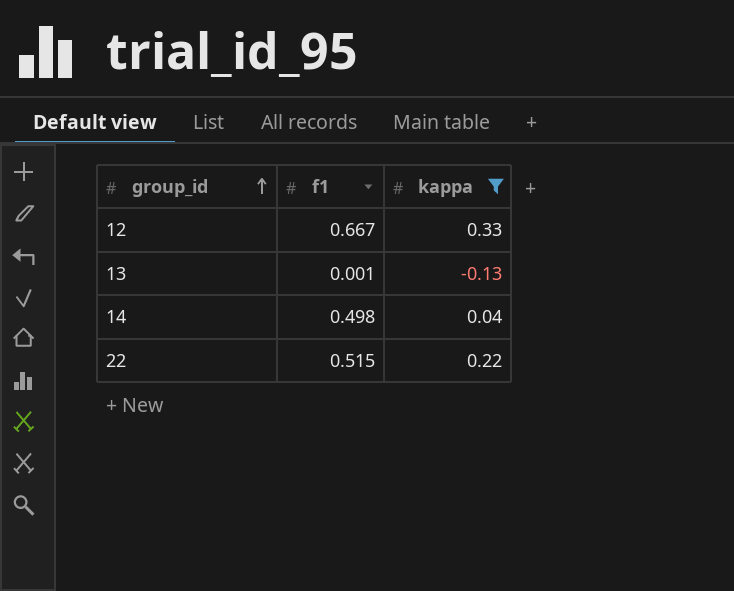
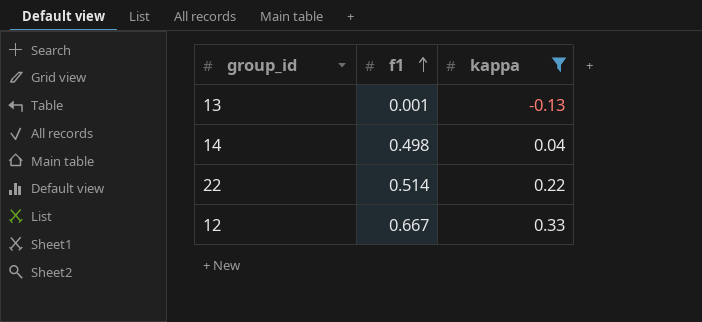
row order: group_id ascending -> f1 ascending
22 | f1: 0.515 -> 0.514

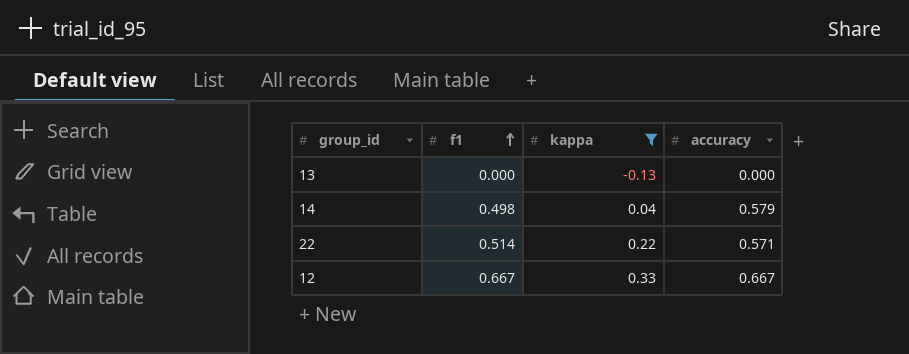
column accuracy | position: none -> 4
13 | f1: 0.001 -> 0.000

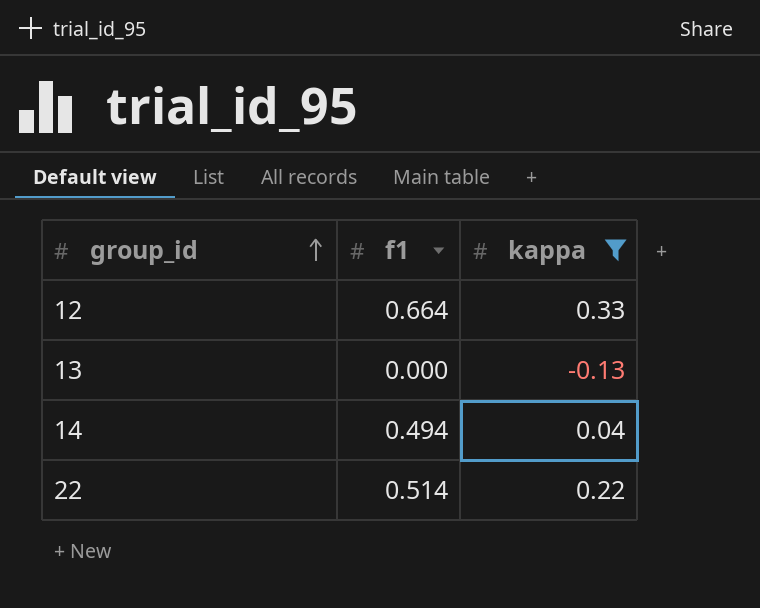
row order: f1 ascending -> group_id ascending
column accuracy | position: 4 -> none
12 | f1: 0.667 -> 0.664
14 | f1: 0.498 -> 0.494

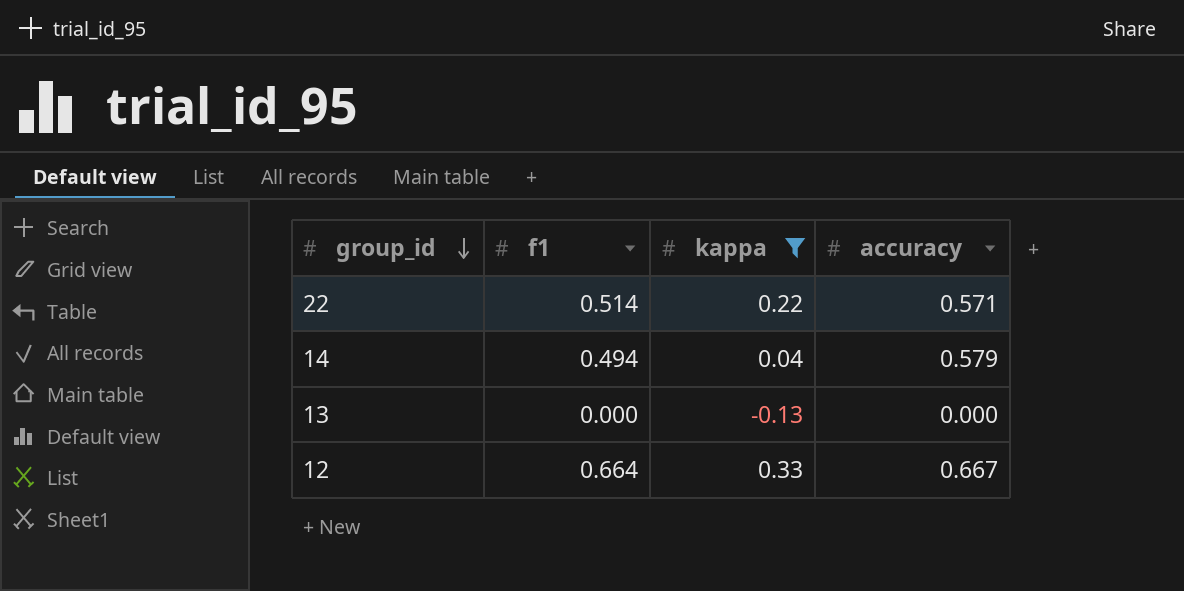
row order: group_id ascending -> group_id descending
column accuracy | position: none -> 4

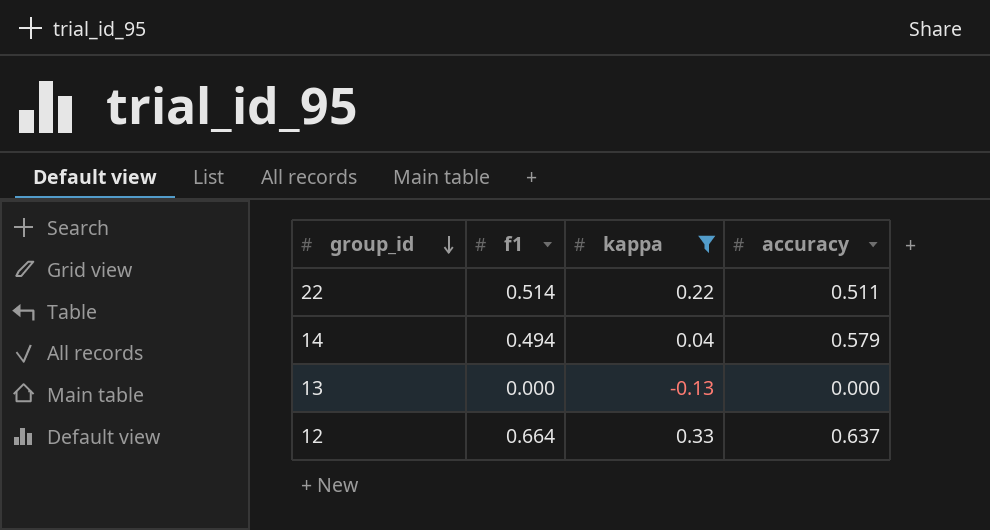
22 | accuracy: 0.571 -> 0.511
12 | accuracy: 0.667 -> 0.637

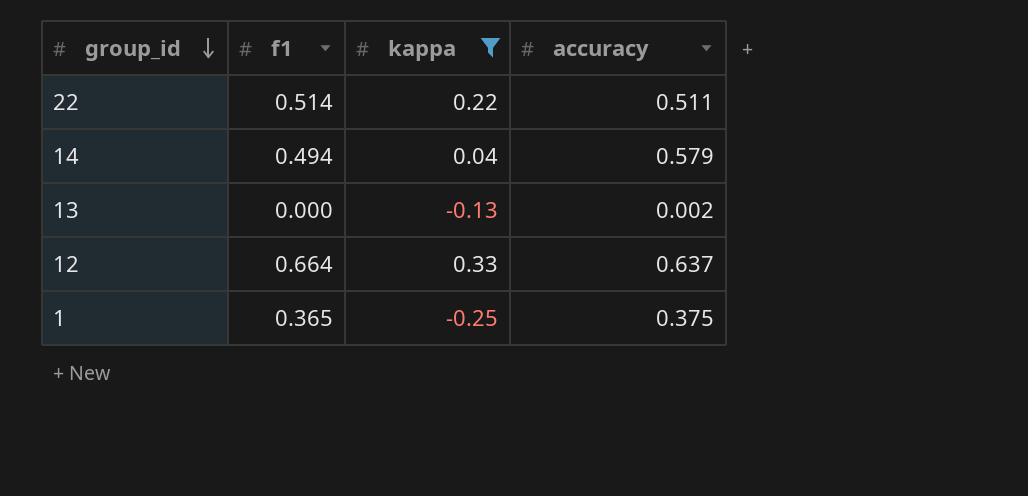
13 | accuracy: 0.000 -> 0.002
row 1: none -> 0.365 | -0.25 | 0.375

